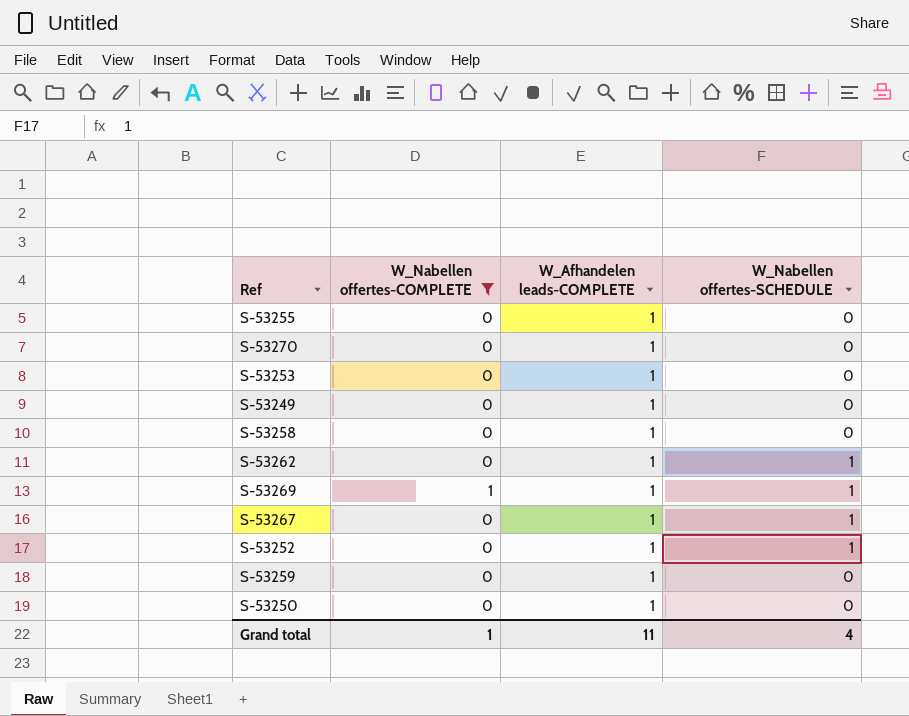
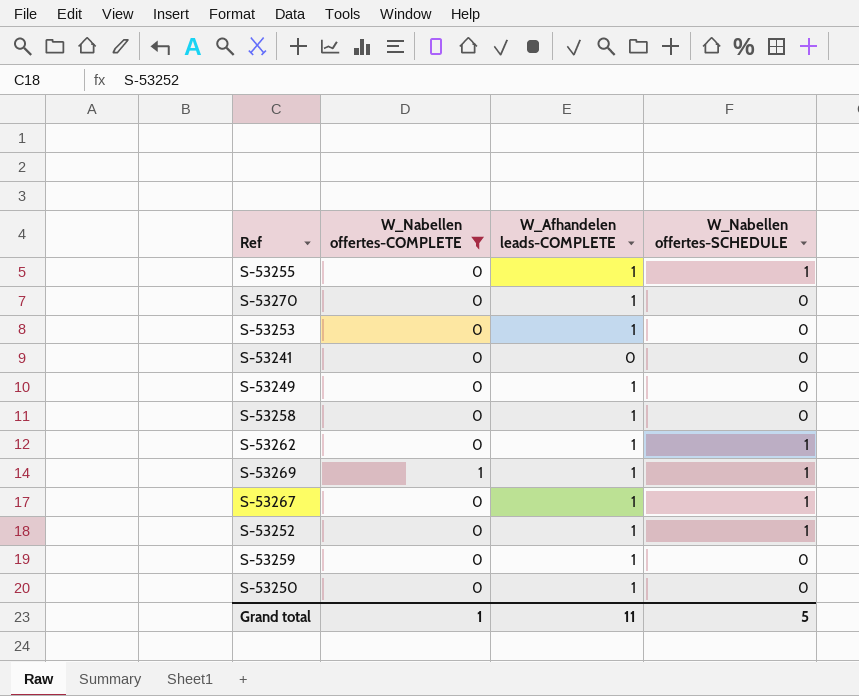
S-53255 | W_Nabellen offertes-SCHEDULE: 0 -> 1
row S-53241: none -> 0 | 0 | 0
Grand total | W_Nabellen offertes-SCHEDULE: 4 -> 5

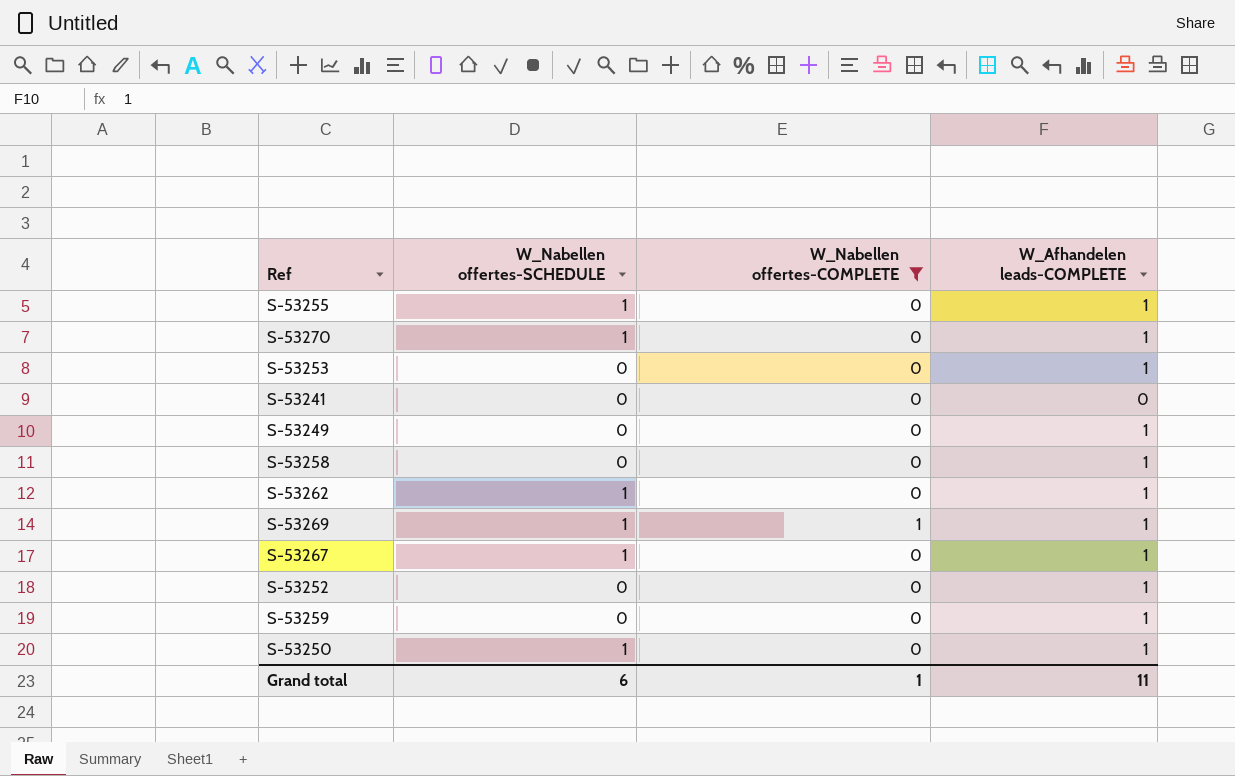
column W_Nabellen offertes-SCHEDULE | position: 4 -> 2
S-53270 | W_Nabellen offertes-SCHEDULE: 0 -> 1
S-53252 | W_Nabellen offertes-SCHEDULE: 1 -> 0
S-53250 | W_Nabellen offertes-SCHEDULE: 0 -> 1
Grand total | W_Nabellen offertes-SCHEDULE: 5 -> 6

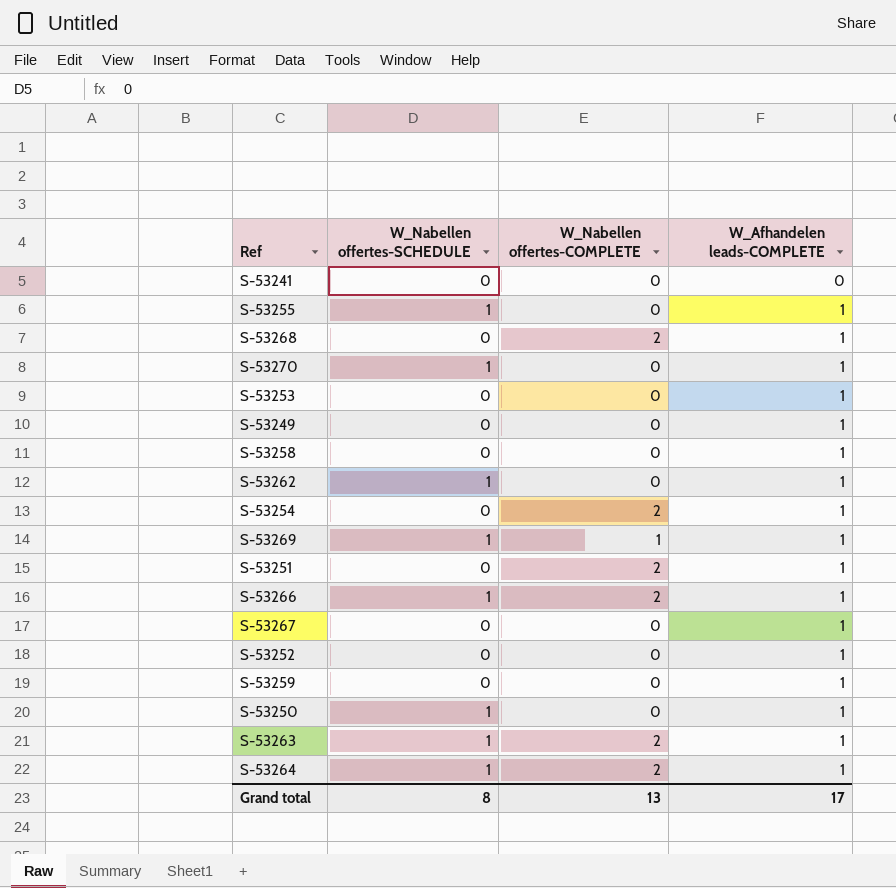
filter: W_Nabellen offertes-COMPLETE != 2 -> none
row order: none -> W_Afhandelen leads-COMPLETE ascending
S-53267 | W_Nabellen offertes-SCHEDULE: 1 -> 0
Grand total | W_Nabellen offertes-SCHEDULE: 6 -> 8
Grand total | W_Nabellen offertes-COMPLETE: 1 -> 13
Grand total | W_Afhandelen leads-COMPLETE: 11 -> 17

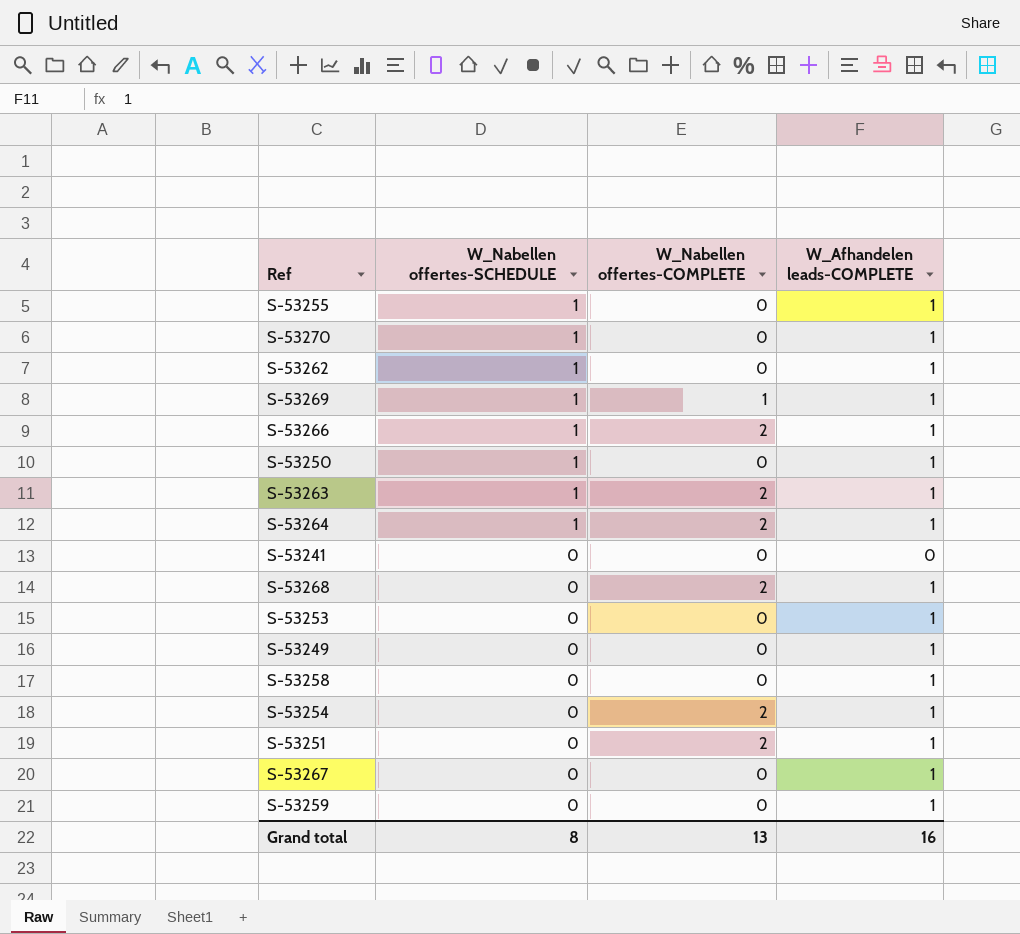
row order: W_Afhandelen leads-COMPLETE ascending -> W_Nabellen offertes-SCHEDULE descending
row S-53252: 0 | 0 | 1 -> none
Grand total | W_Afhandelen leads-COMPLETE: 17 -> 16

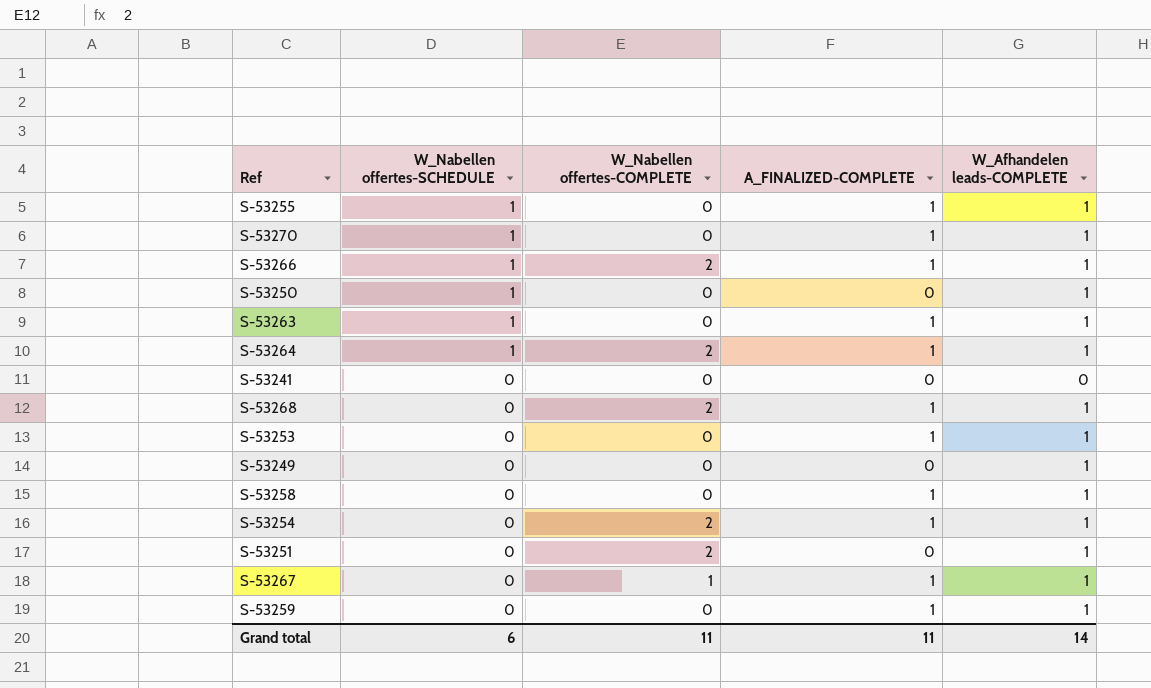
column A_FINALIZED-COMPLETE | position: none -> 4
row S-53262: 1 | 0 | 1 -> none
row S-53269: 1 | 1 | 1 -> none
S-53263 | W_Nabellen offertes-COMPLETE: 2 -> 0
S-53267 | W_Nabellen offertes-COMPLETE: 0 -> 1
Grand total | W_Nabellen offertes-SCHEDULE: 8 -> 6
Grand total | W_Nabellen offertes-COMPLETE: 13 -> 11
Grand total | W_Afhandelen leads-COMPLETE: 16 -> 14

